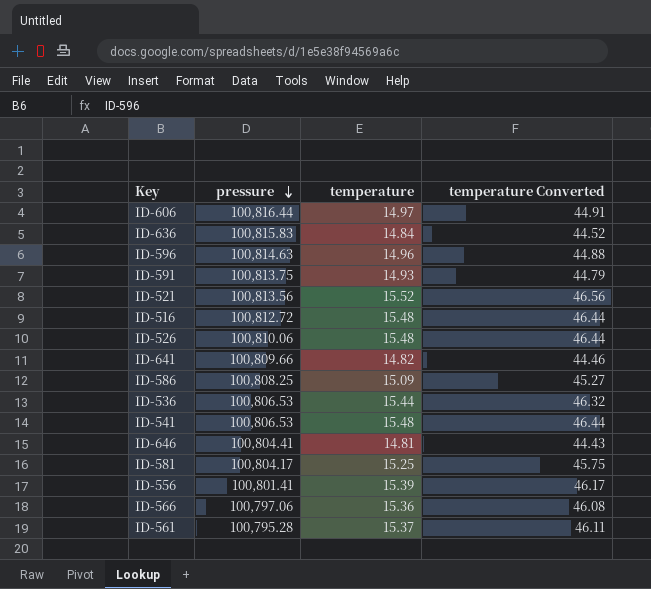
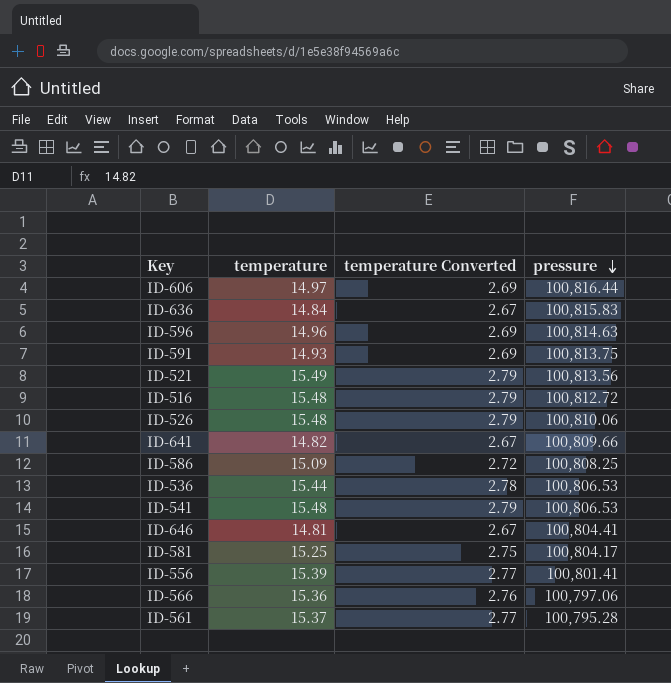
column temperature Converted | formula: [temperature] * 3 -> [temperature] * 0.18
column pressure | position: 2 -> 4
ID-521 | temperature: 15.52 -> 15.49

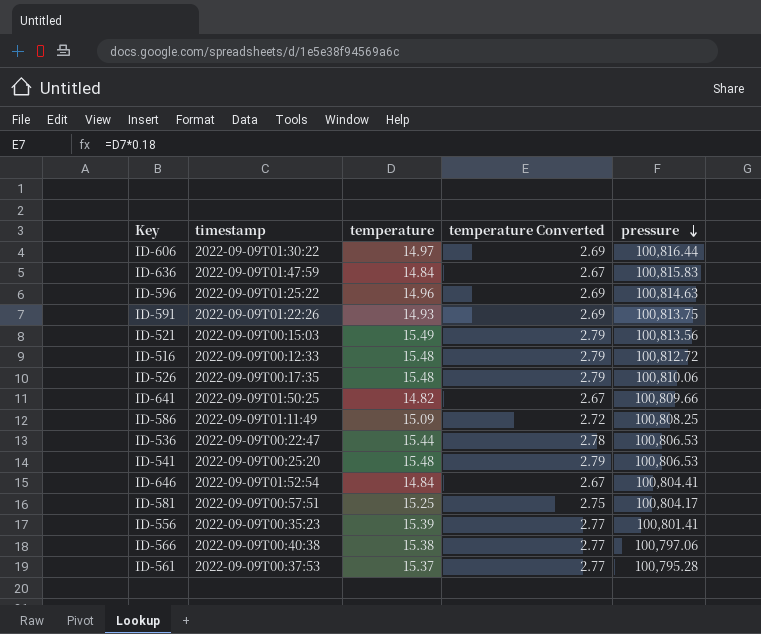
column timestamp | position: none -> 2
ID-646 | temperature: 14.81 -> 14.84
ID-566 | temperature: 15.36 -> 15.38
ID-566 | temperature Converted: 2.76 -> 2.77

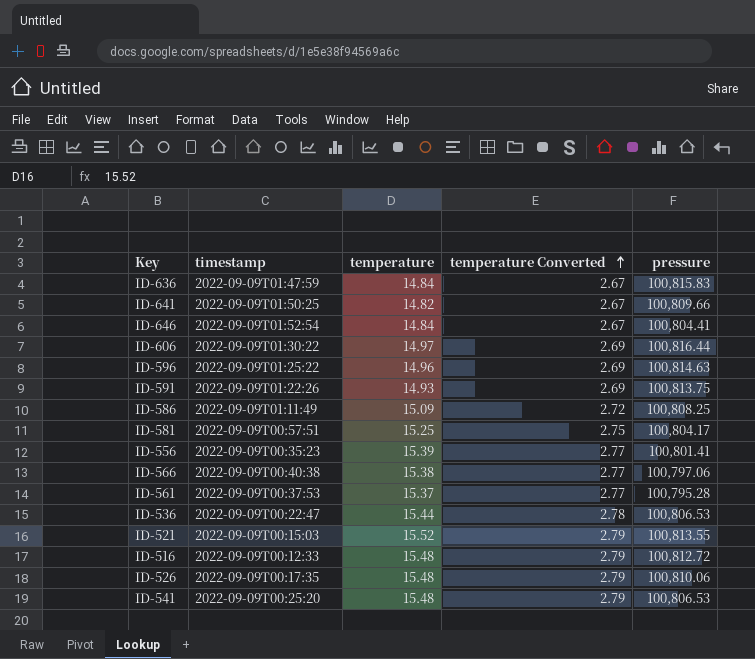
row order: pressure descending -> temperature Converted ascending
ID-521 | temperature: 15.49 -> 15.52
ID-521 | pressure: 100,813.56 -> 100,813.55

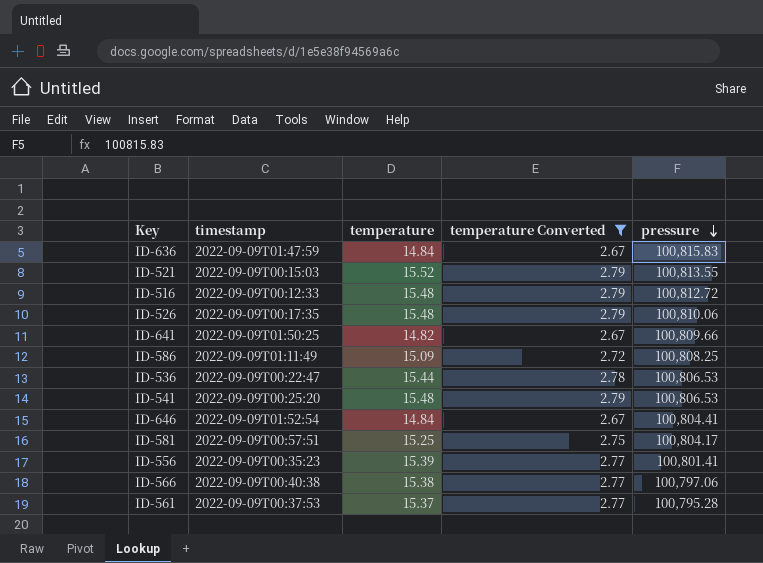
filter: none -> temperature Converted != 2.69
row order: temperature Converted ascending -> pressure descending

